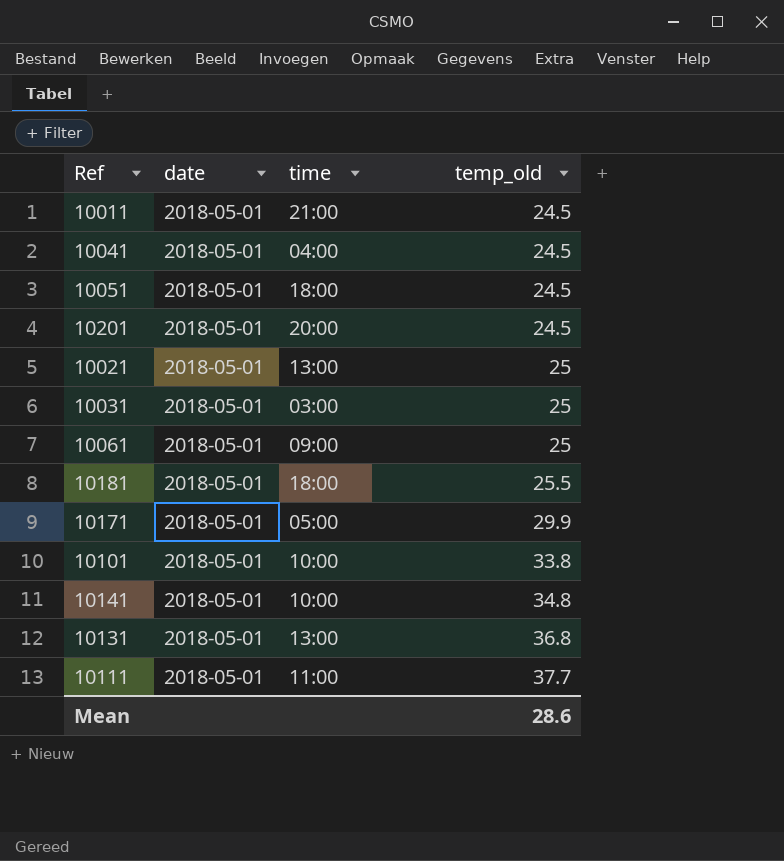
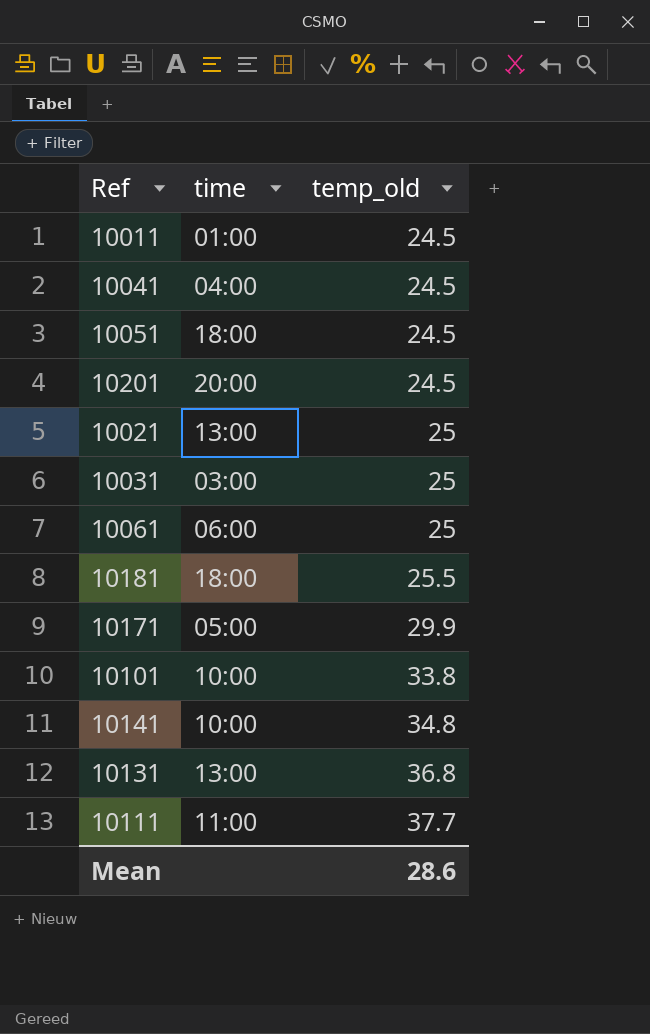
column date | position: 2 -> none
10011 | time: 21:00 -> 01:00
10061 | time: 09:00 -> 06:00

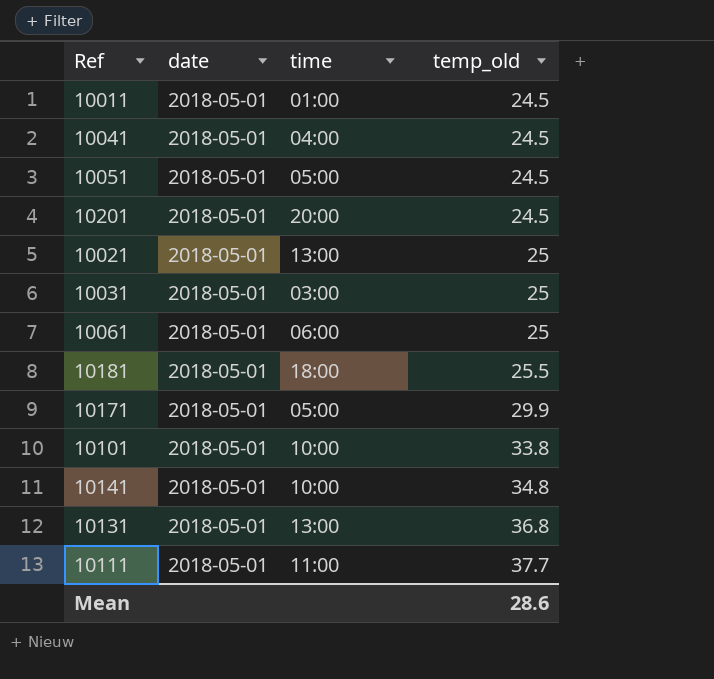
column date | position: none -> 2
10051 | time: 18:00 -> 05:00

